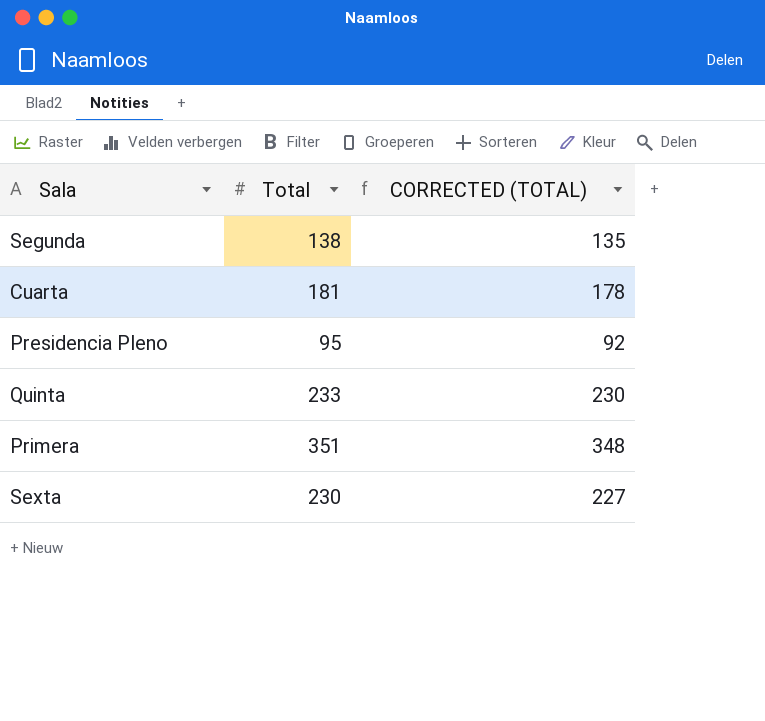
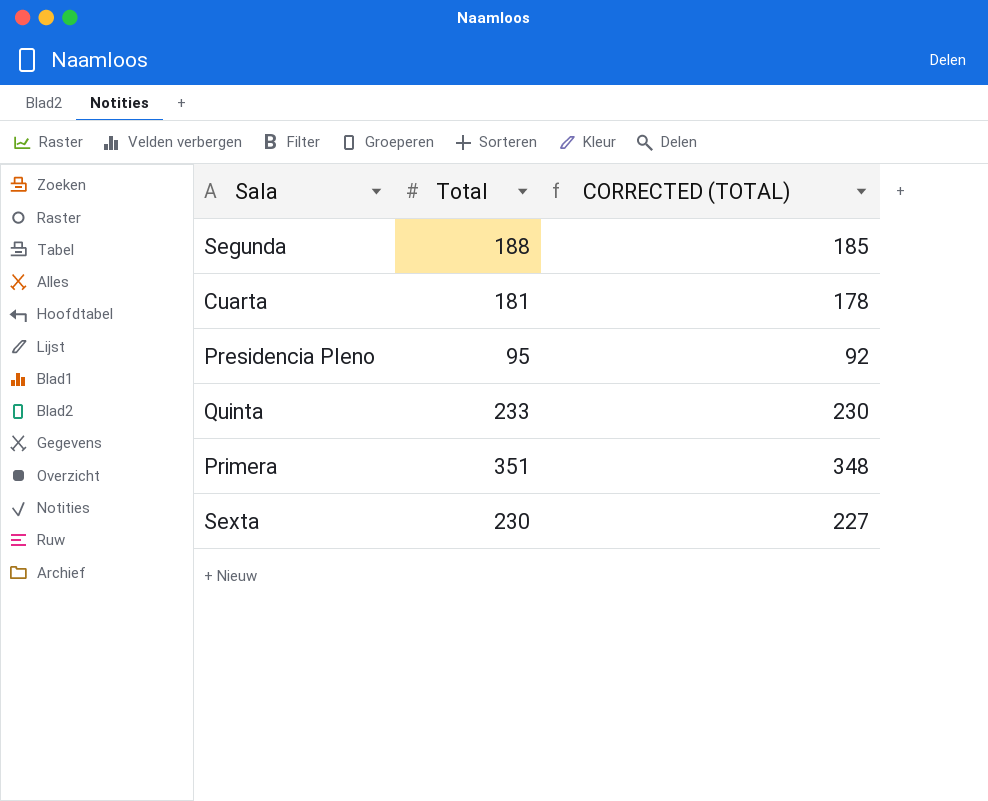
Segunda | Total: 138 -> 188
Segunda | CORRECTED (TOTAL): 135 -> 185

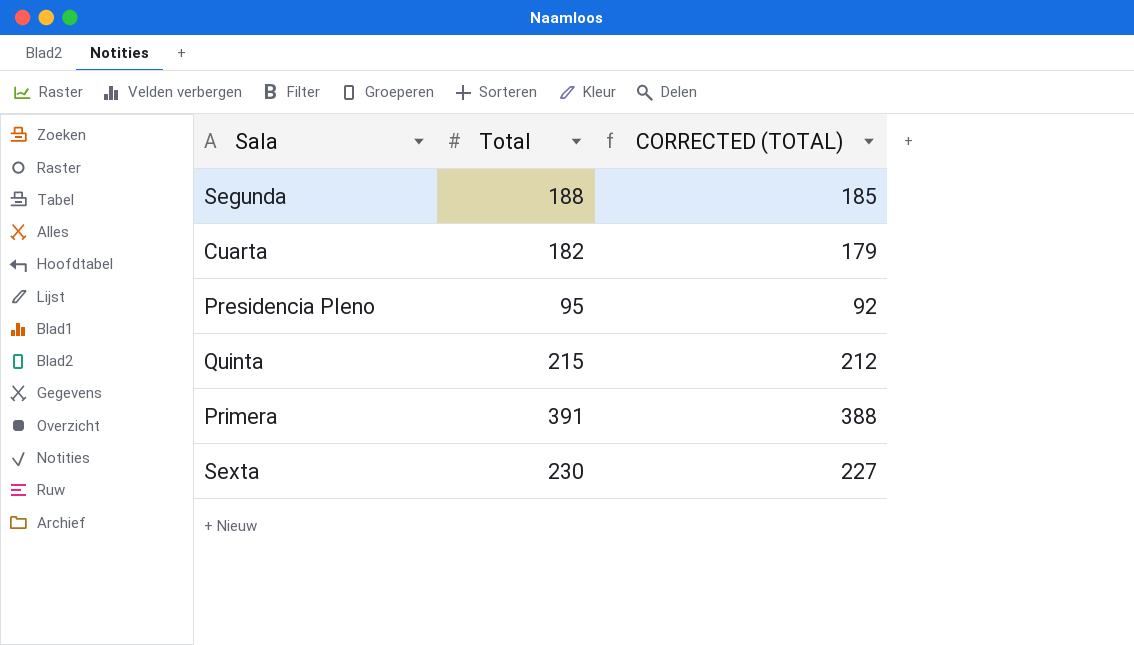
Cuarta | Total: 181 -> 182
Cuarta | CORRECTED (TOTAL): 178 -> 179
Quinta | Total: 233 -> 215
Quinta | CORRECTED (TOTAL): 230 -> 212
Primera | Total: 351 -> 391
Primera | CORRECTED (TOTAL): 348 -> 388

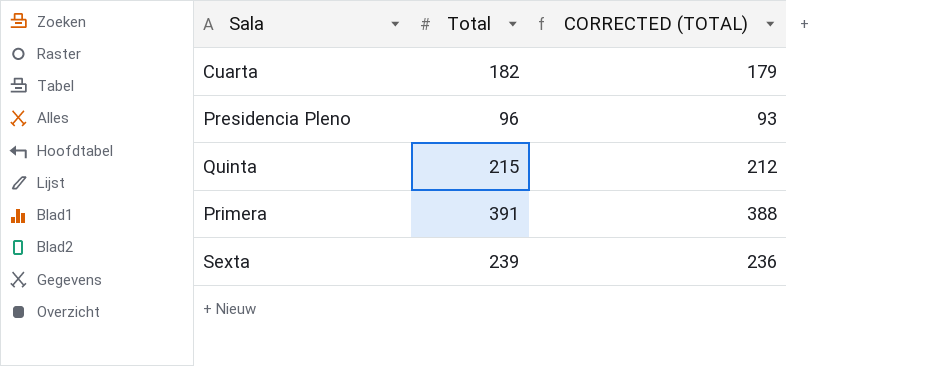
row Segunda: 188 | 185 -> none
Presidencia Pleno | Total: 95 -> 96
Presidencia Pleno | CORRECTED (TOTAL): 92 -> 93
Sexta | Total: 230 -> 239
Sexta | CORRECTED (TOTAL): 227 -> 236

